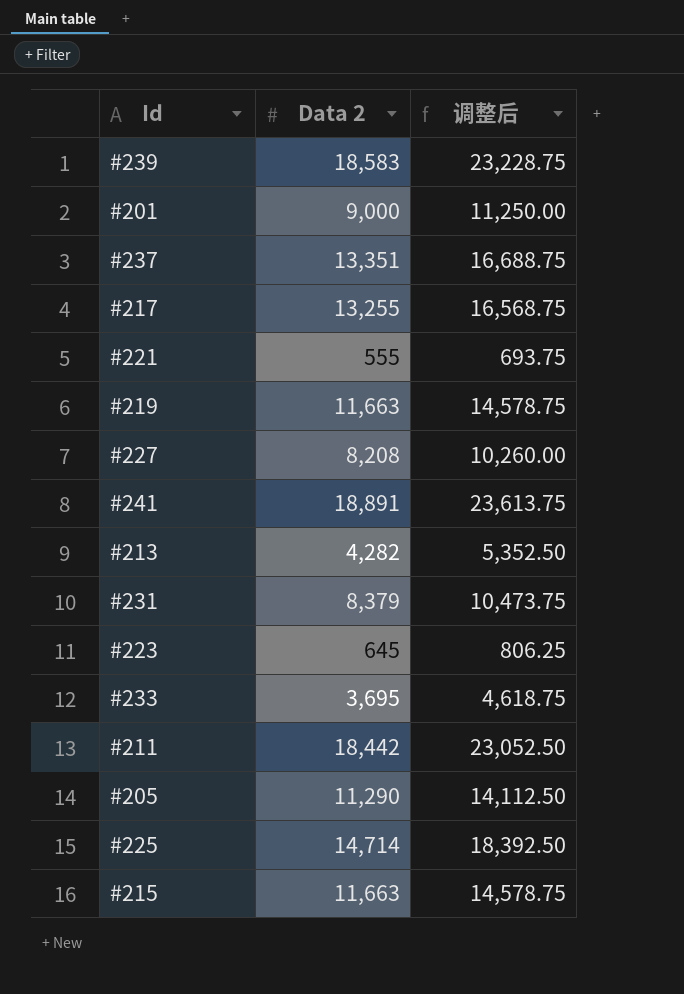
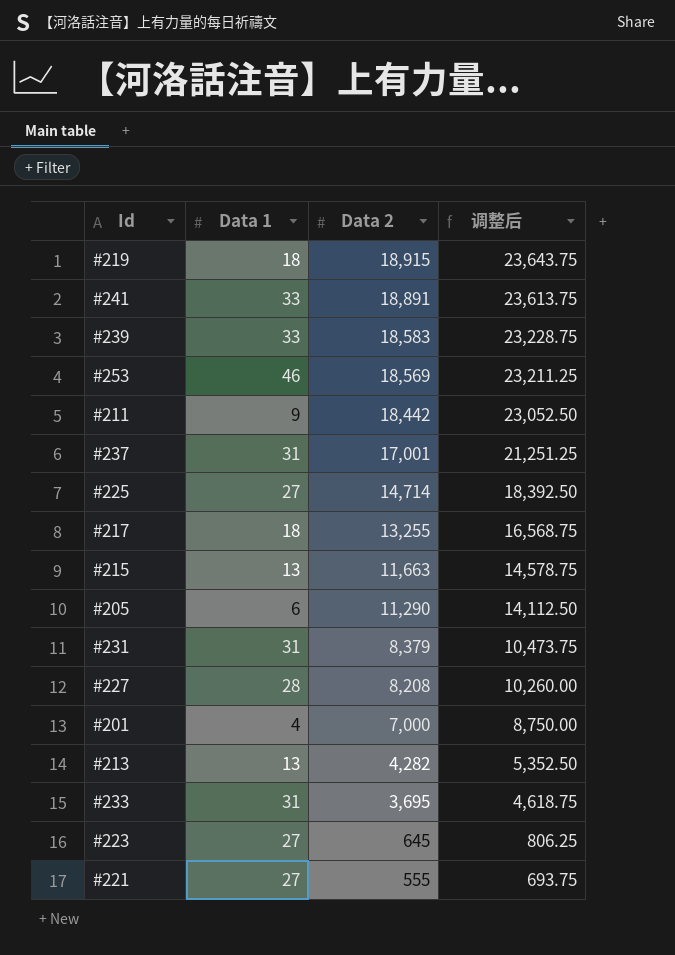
row order: none -> Data 2 descending
column Data 1 | position: none -> 2
#219 | Data 2: 11,663 -> 18,915
#219 | 调整后: 14,578.75 -> 23,643.75
row #253: none -> 46 | 18,569 | 23,211.25
#237 | Data 2: 13,351 -> 17,001
#237 | 调整后: 16,688.75 -> 21,251.25
#201 | Data 2: 9,000 -> 7,000
#201 | 调整后: 11,250.00 -> 8,750.00

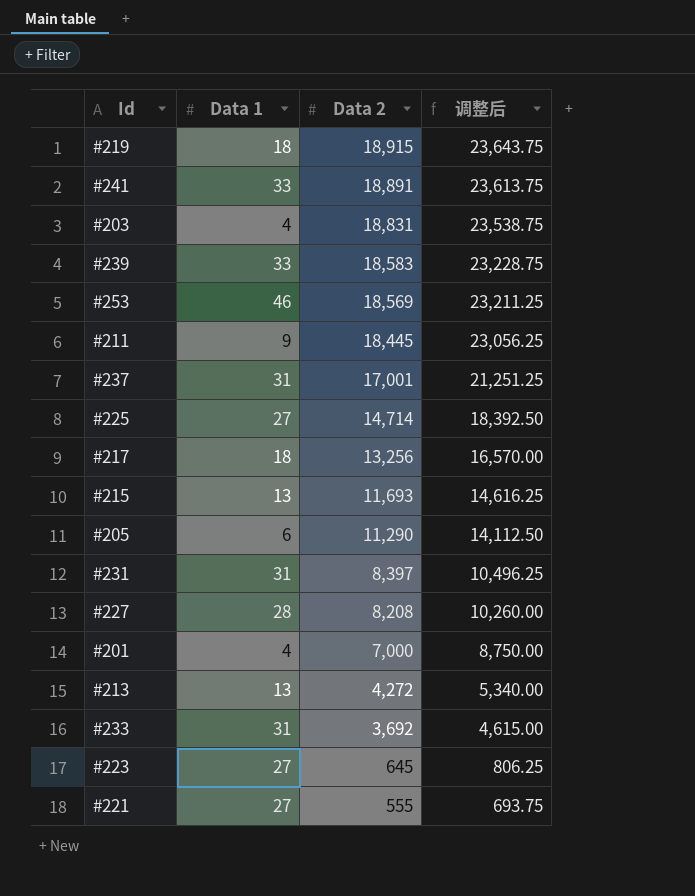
row #203: none -> 4 | 18,831 | 23,538.75
#211 | Data 2: 18,442 -> 18,445
#211 | 调整后: 23,052.50 -> 23,056.25
#217 | Data 2: 13,255 -> 13,256
#217 | 调整后: 16,568.75 -> 16,570.00
#215 | Data 2: 11,663 -> 11,693
#215 | 调整后: 14,578.75 -> 14,616.25
#231 | Data 2: 8,379 -> 8,397
#231 | 调整后: 10,473.75 -> 10,496.25
#213 | Data 2: 4,282 -> 4,272
#213 | 调整后: 5,352.50 -> 5,340.00
#233 | Data 2: 3,695 -> 3,692
#233 | 调整后: 4,618.75 -> 4,615.00

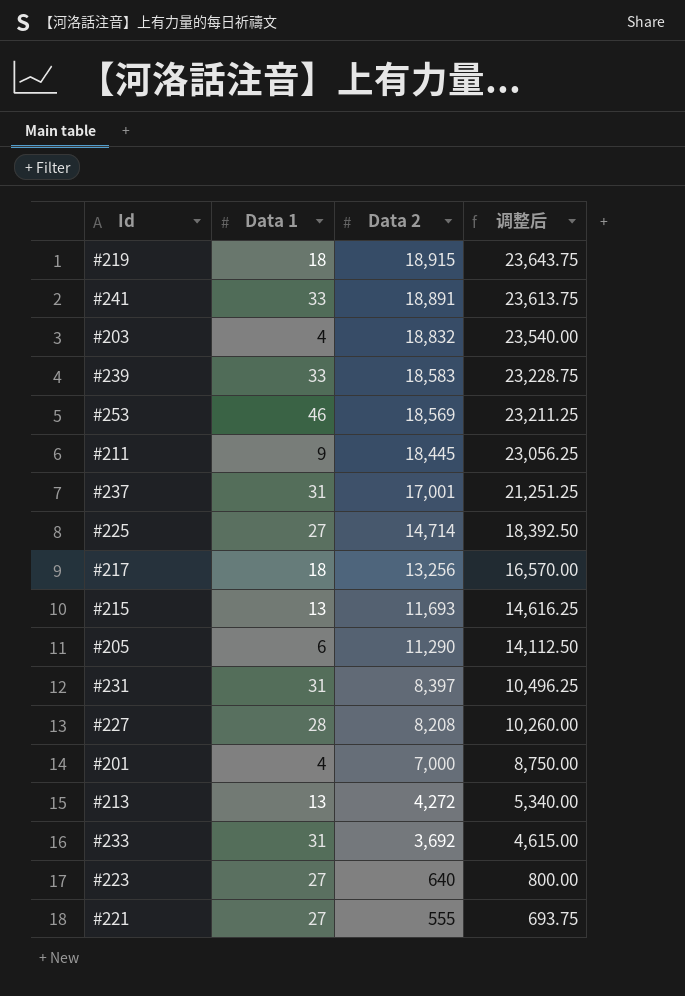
#203 | Data 2: 18,831 -> 18,832
#203 | 调整后: 23,538.75 -> 23,540.00
#223 | Data 2: 645 -> 640
#223 | 调整后: 806.25 -> 800.00

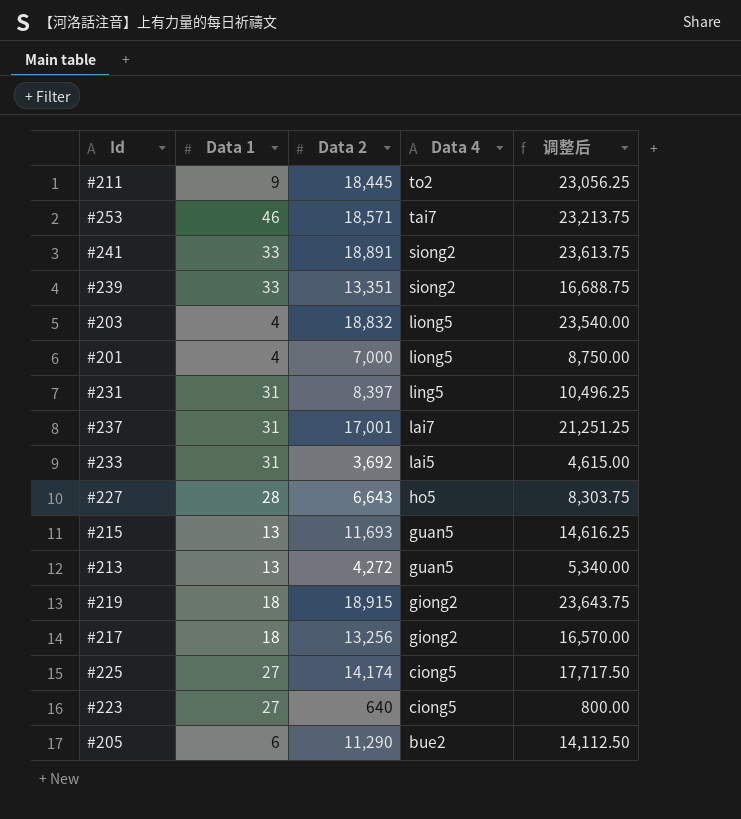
row order: Data 2 descending -> Data 4 descending
column Data 4 | position: none -> 4
row #221: 27 | 555 | 693.75 -> none
#253 | Data 2: 18,569 -> 18,571
#253 | 调整后: 23,211.25 -> 23,213.75
#239 | Data 2: 18,583 -> 13,351
#239 | 调整后: 23,228.75 -> 16,688.75
#227 | Data 2: 8,208 -> 6,643
#227 | 调整后: 10,260.00 -> 8,303.75
#225 | Data 2: 14,714 -> 14,174
#225 | 调整后: 18,392.50 -> 17,717.50

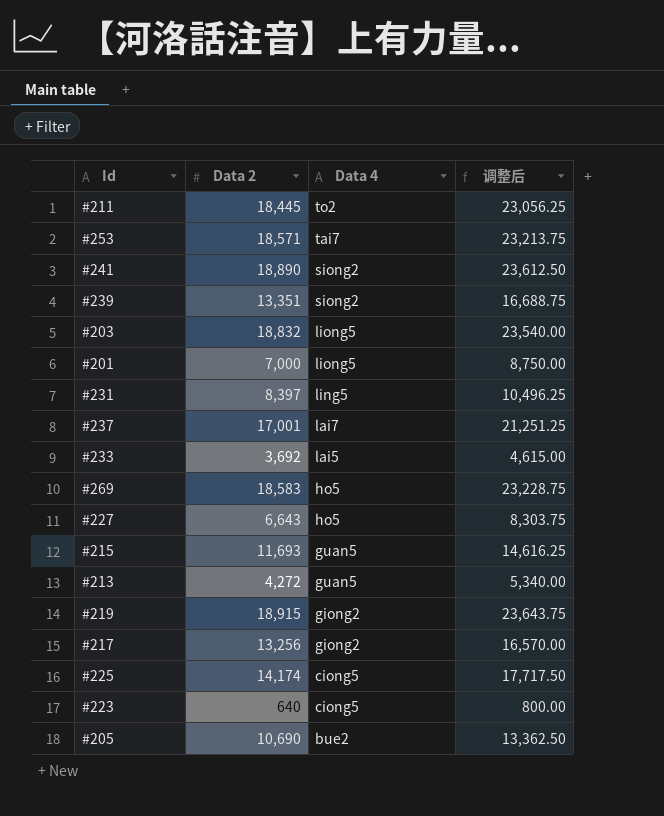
column Data 1 | position: 2 -> none
#241 | Data 2: 18,891 -> 18,890
#241 | 调整后: 23,613.75 -> 23,612.50
row #269: none -> 18,583 | ho5 | 23,228.75
#205 | Data 2: 11,290 -> 10,690
#205 | 调整后: 14,112.50 -> 13,362.50

